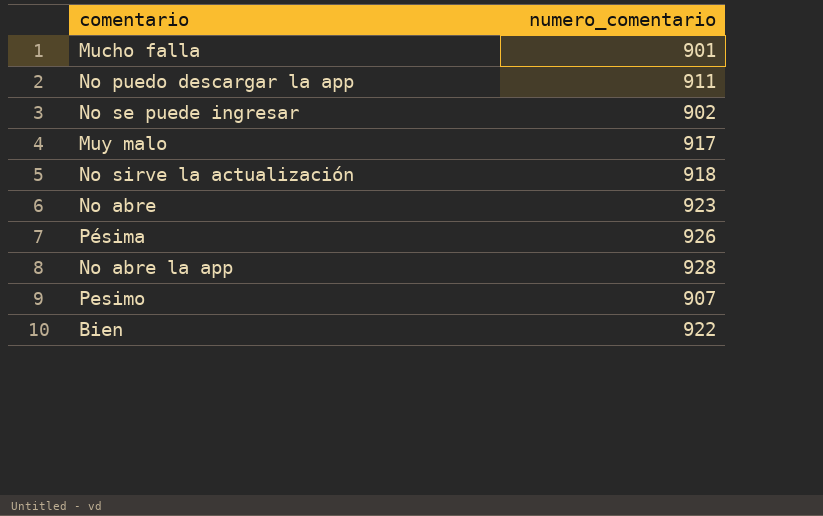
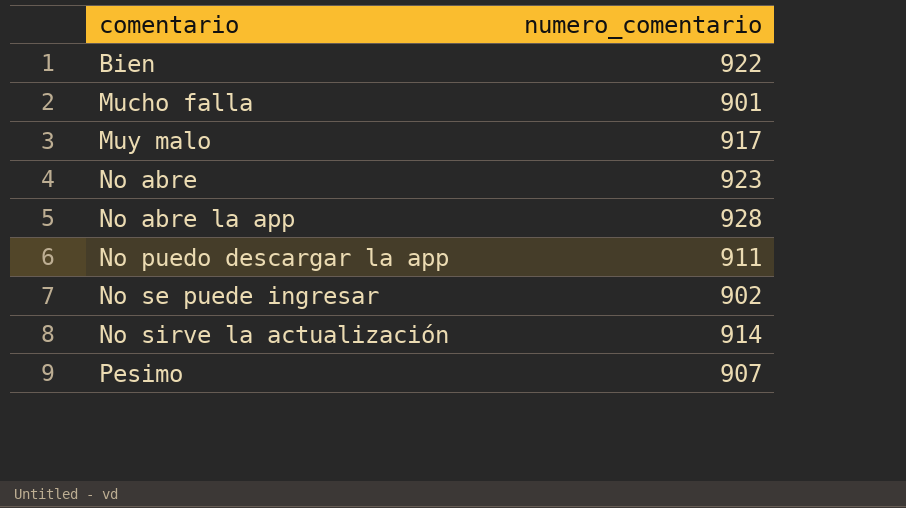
row order: none -> comentario ascending
row Pésima: 926 -> none
No sirve la actualización | numero_comentario: 918 -> 914

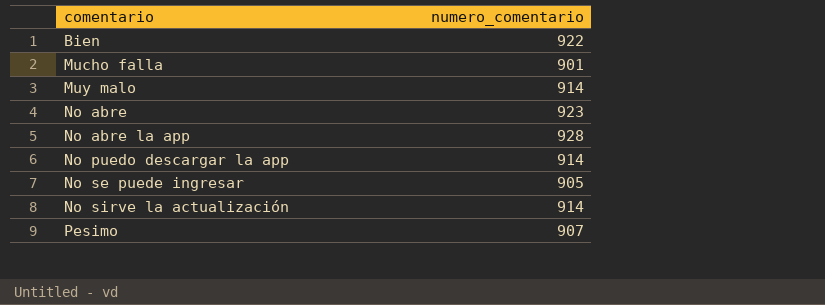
Muy malo | numero_comentario: 917 -> 914
No puedo descargar la app | numero_comentario: 911 -> 914
No se puede ingresar | numero_comentario: 902 -> 905

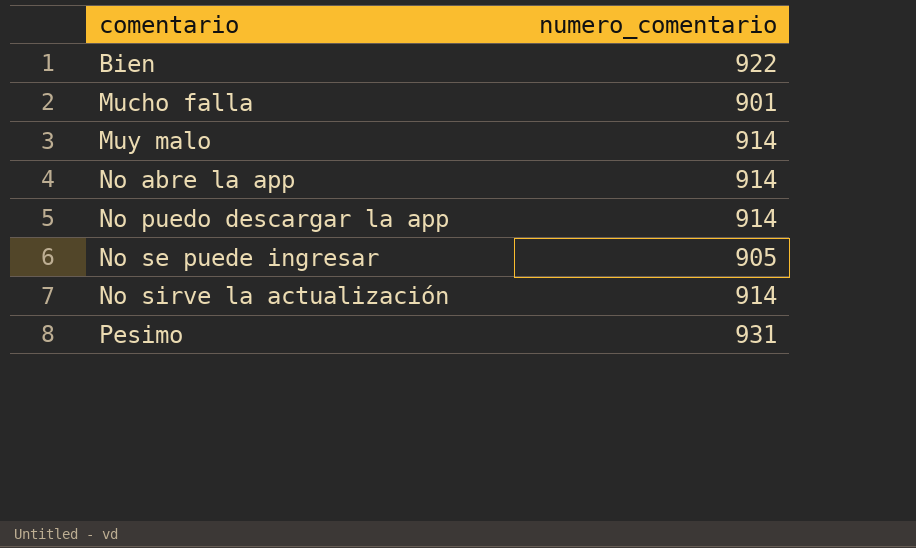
row No abre: 923 -> none
No abre la app | numero_comentario: 928 -> 914
Pesimo | numero_comentario: 907 -> 931

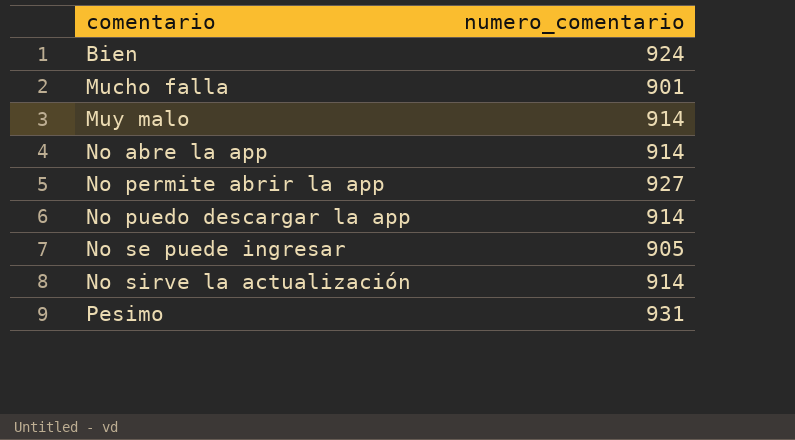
Bien | numero_comentario: 922 -> 924
row No permite abrir la app: none -> 927

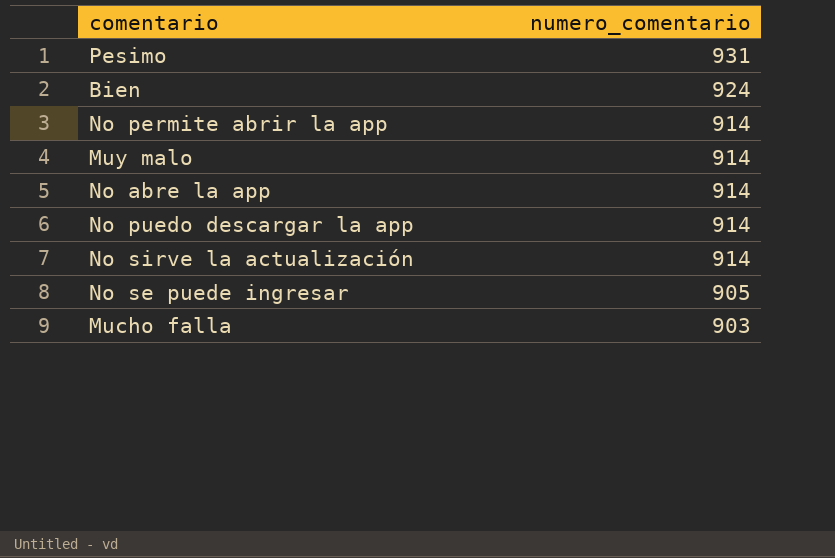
row order: comentario ascending -> numero_comentario descending
No permite abrir la app | numero_comentario: 927 -> 914
Mucho falla | numero_comentario: 901 -> 903

